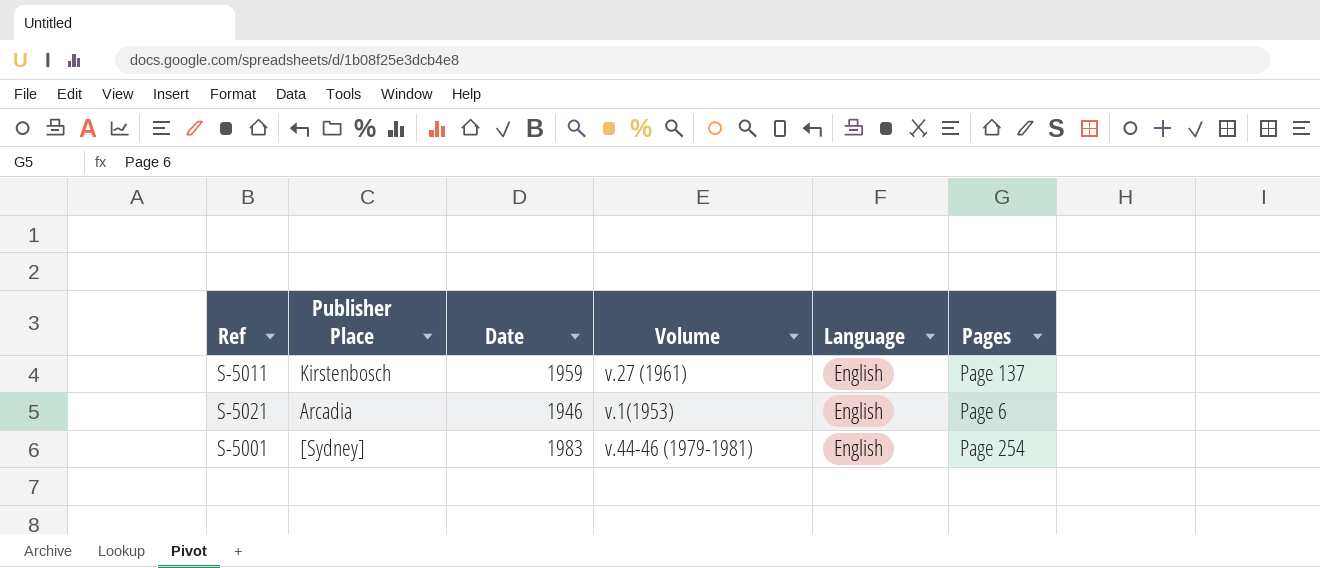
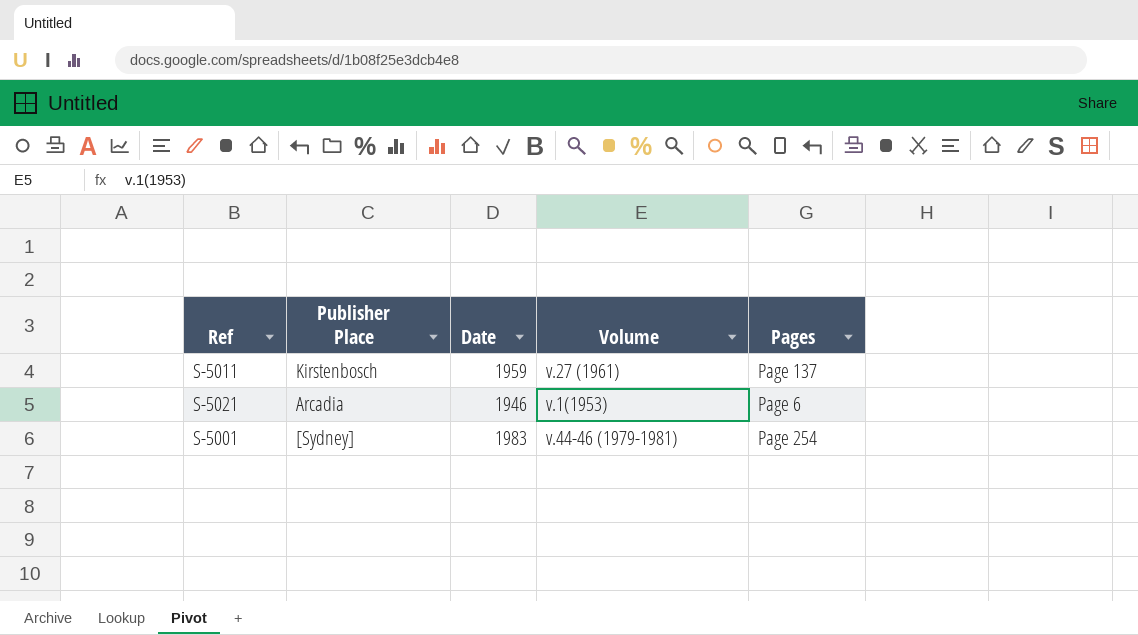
column Language | position: 5 -> none

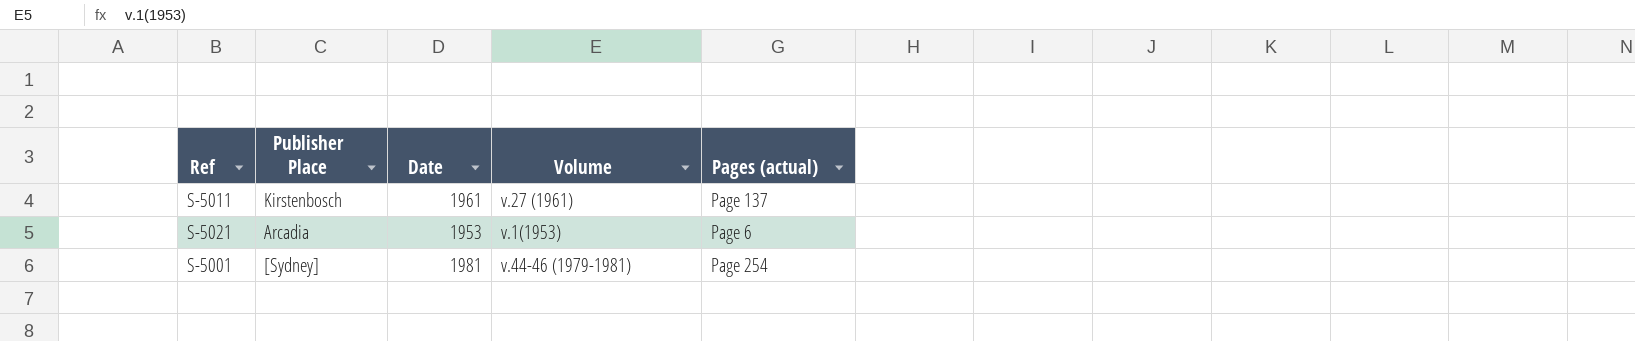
column name: Pages -> Pages (actual)
S-5011 | Date: 1959 -> 1961
S-5021 | Date: 1946 -> 1953
S-5001 | Date: 1983 -> 1981

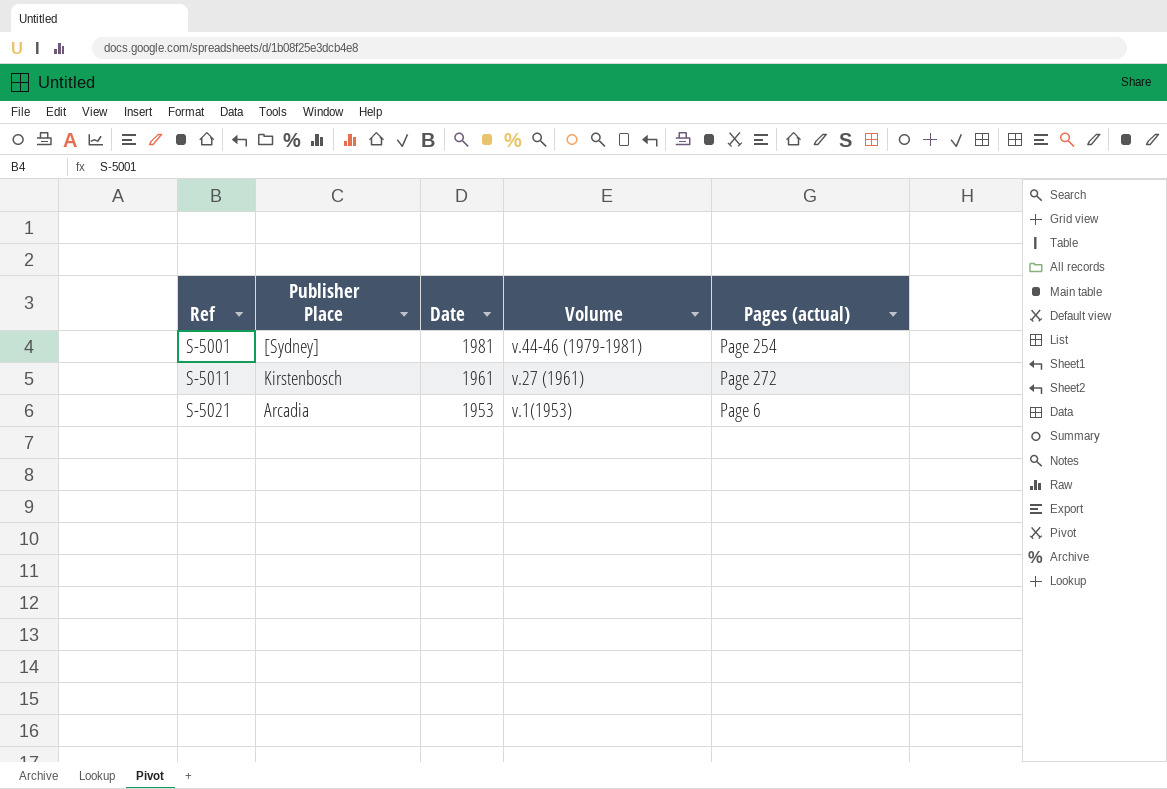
row order: Publisher Place descending -> Ref ascending
S-5011 | Pages (actual): Page 137 -> Page 272

